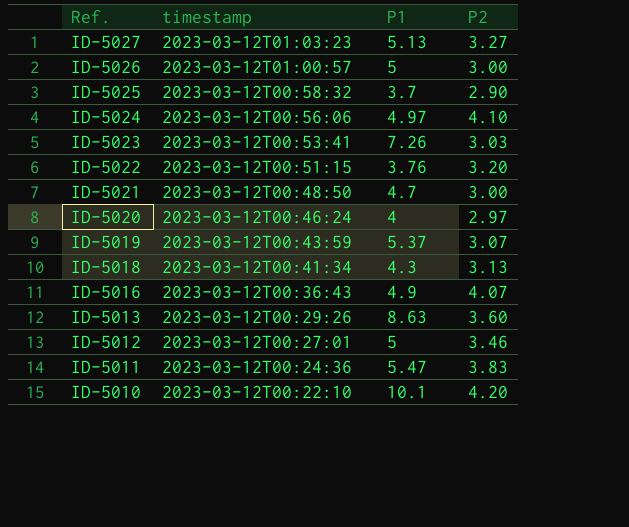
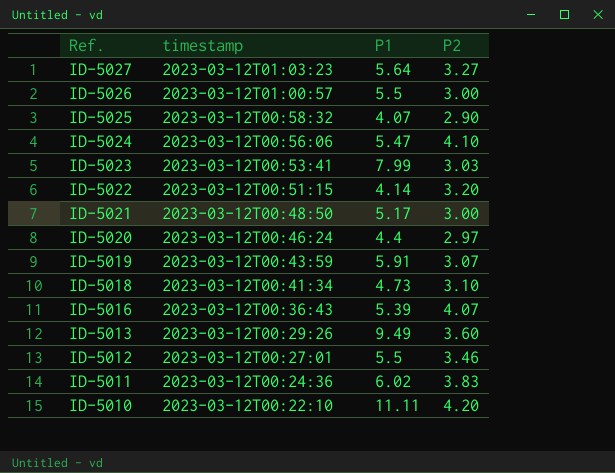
ID-5027 | P1: 5.13 -> 5.64
ID-5026 | P1: 5 -> 5.5
ID-5025 | P1: 3.7 -> 4.07
ID-5024 | P1: 4.97 -> 5.47
ID-5023 | P1: 7.26 -> 7.99
ID-5022 | P1: 3.76 -> 4.14
ID-5021 | P1: 4.7 -> 5.17
ID-5020 | P1: 4 -> 4.4
ID-5019 | P1: 5.37 -> 5.91
ID-5018 | P1: 4.3 -> 4.73
ID-5018 | P2: 3.13 -> 3.10
ID-5016 | P1: 4.9 -> 5.39
ID-5013 | P1: 8.63 -> 9.49
ID-5012 | P1: 5 -> 5.5
ID-5011 | P1: 5.47 -> 6.02
ID-5010 | P1: 10.1 -> 11.11

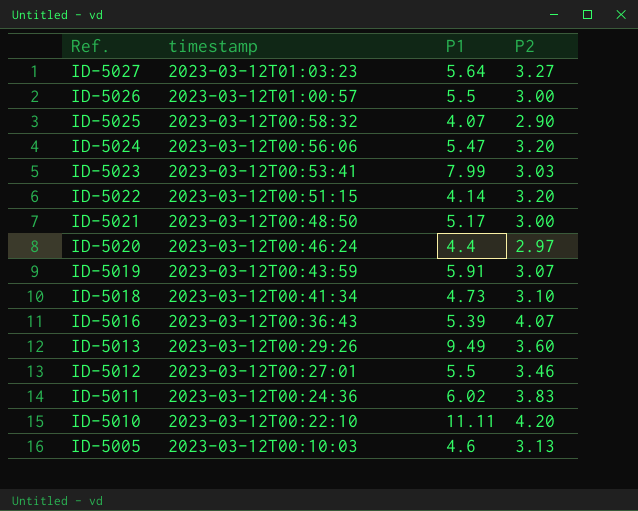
ID-5024 | P2: 4.10 -> 3.20
row ID-5005: none -> 2023-03-12T00:10:03 | 4.6 | 3.13

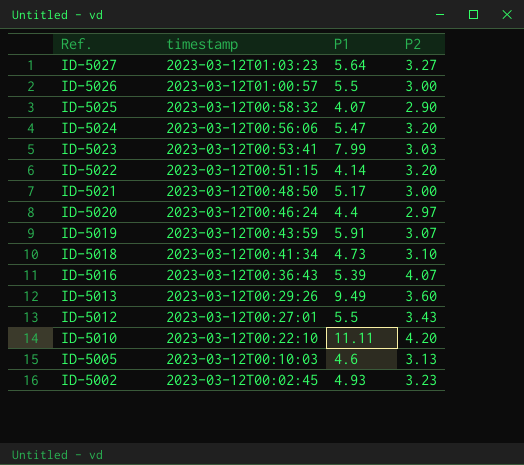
row ID-5011: 2023-03-12T00:24:36 | 6.02 | 3.83 -> none
ID-5012 | P2: 3.46 -> 3.43
row ID-5002: none -> 2023-03-12T00:02:45 | 4.93 | 3.23

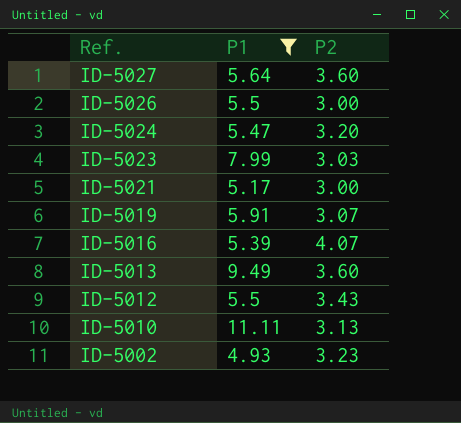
filter: none -> P1 >= 4.93
column timestamp | position: 2 -> none
ID-5027 | P2: 3.27 -> 3.60
ID-5010 | P2: 4.20 -> 3.13

